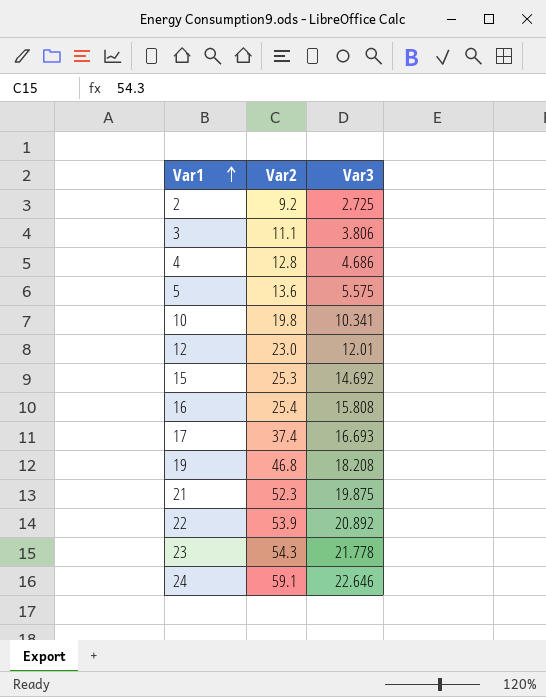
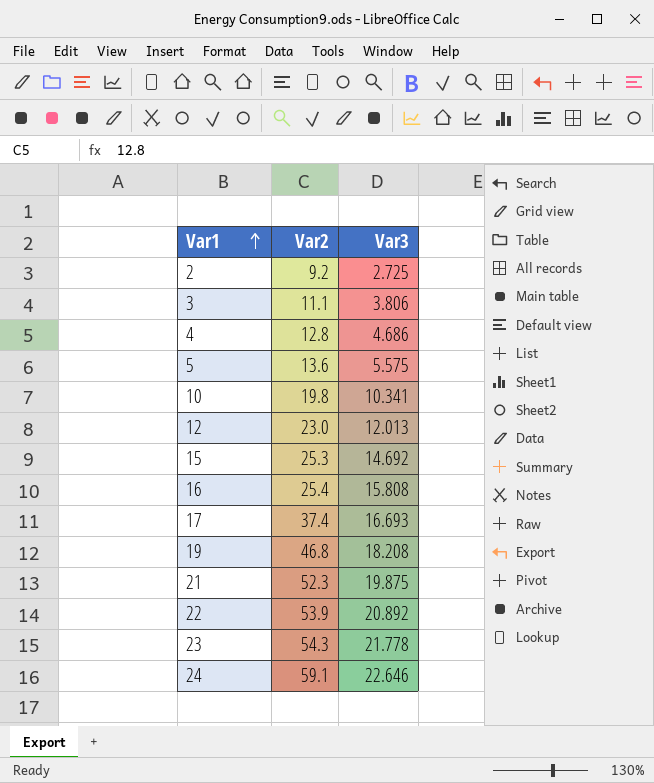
12 | Var3: 12.01 -> 12.013

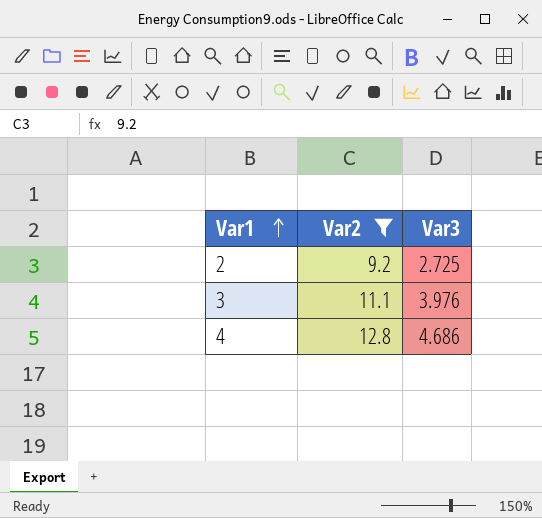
filter: none -> Var2 <= 12.8
3 | Var3: 3.806 -> 3.976

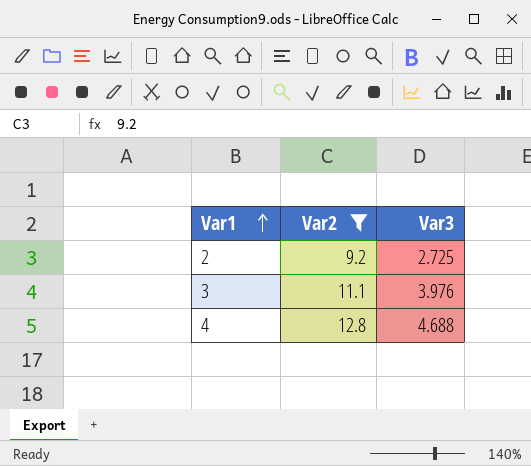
4 | Var3: 4.686 -> 4.688

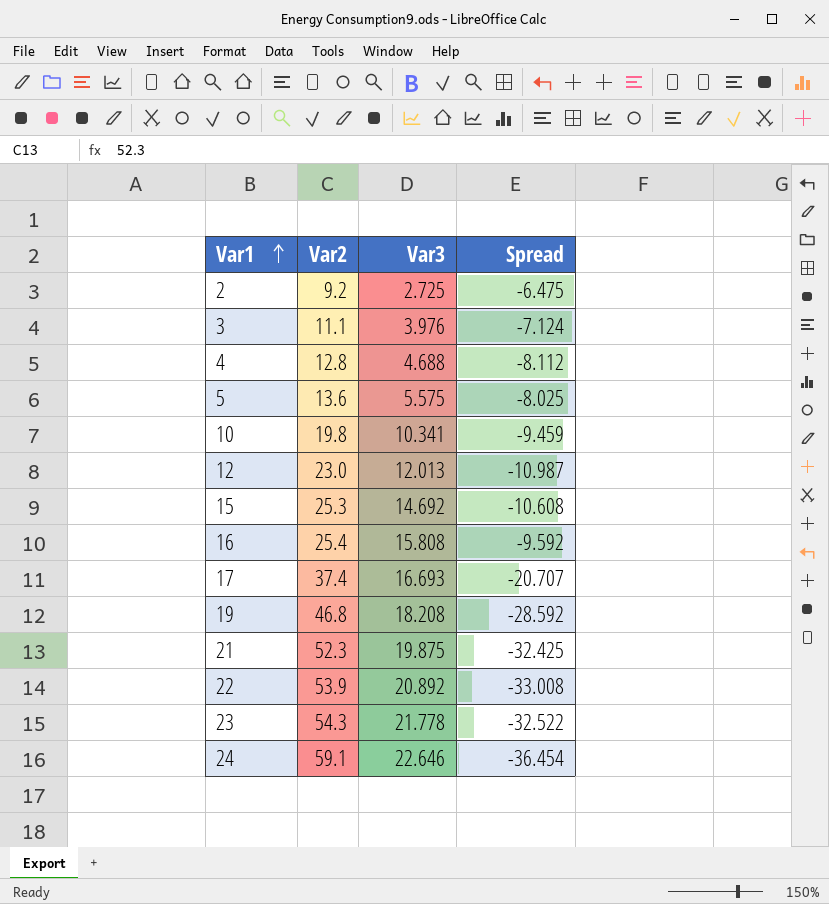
filter: Var2 <= 12.8 -> none
column Spread | formula: none -> [Var3] - [Var2]

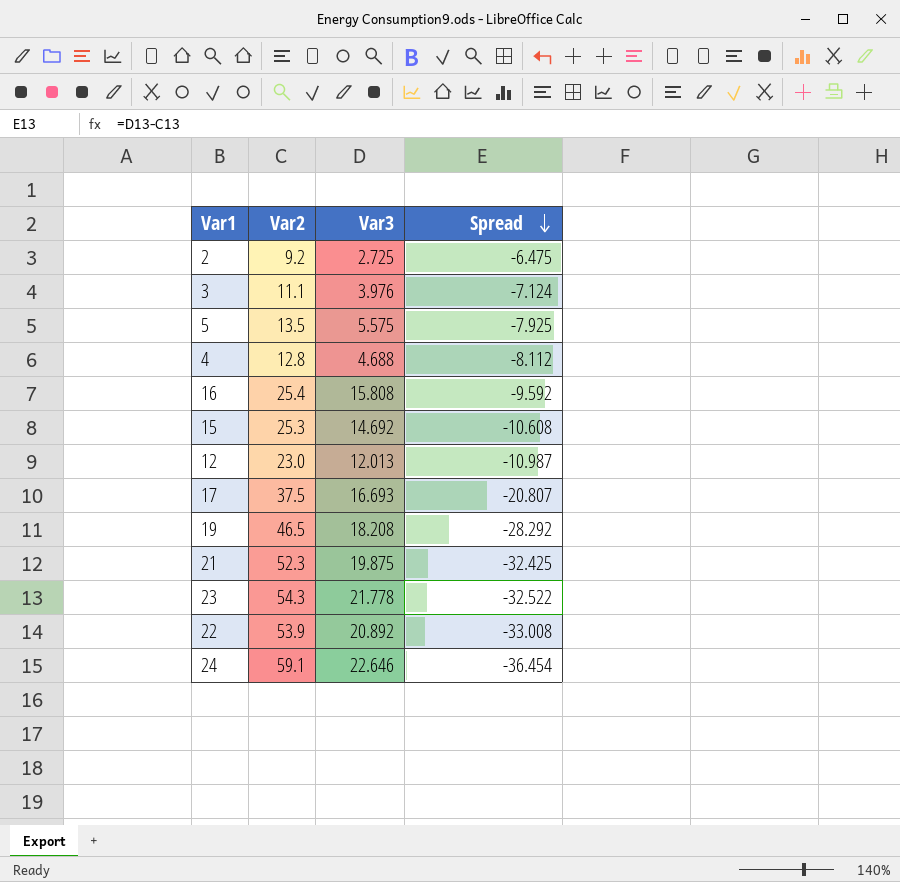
row order: Var1 ascending -> Spread descending
row 10: 19.8 | 10.341 | -9.459 -> none
5 | Var2: 13.6 -> 13.5
5 | Spread: -8.025 -> -7.925
17 | Var2: 37.4 -> 37.5
17 | Spread: -20.707 -> -20.807
19 | Var2: 46.8 -> 46.5
19 | Spread: -28.592 -> -28.292

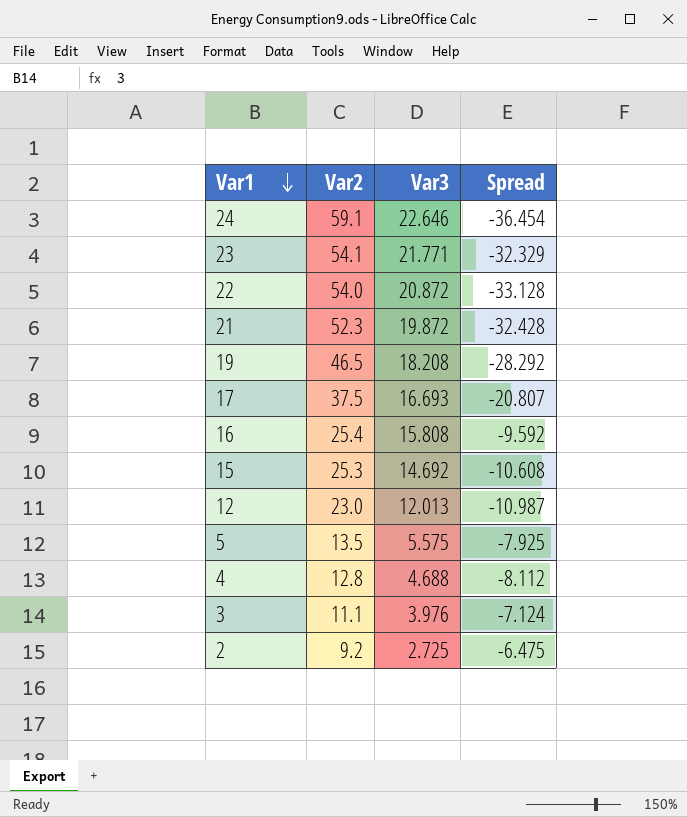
row order: Spread descending -> Var1 descending
23 | Var2: 54.3 -> 54.1
23 | Var3: 21.778 -> 21.771
23 | Spread: -32.522 -> -32.329
22 | Var2: 53.9 -> 54.0
22 | Var3: 20.892 -> 20.872
22 | Spread: -33.008 -> -33.128
21 | Var3: 19.875 -> 19.872
21 | Spread: -32.425 -> -32.428

